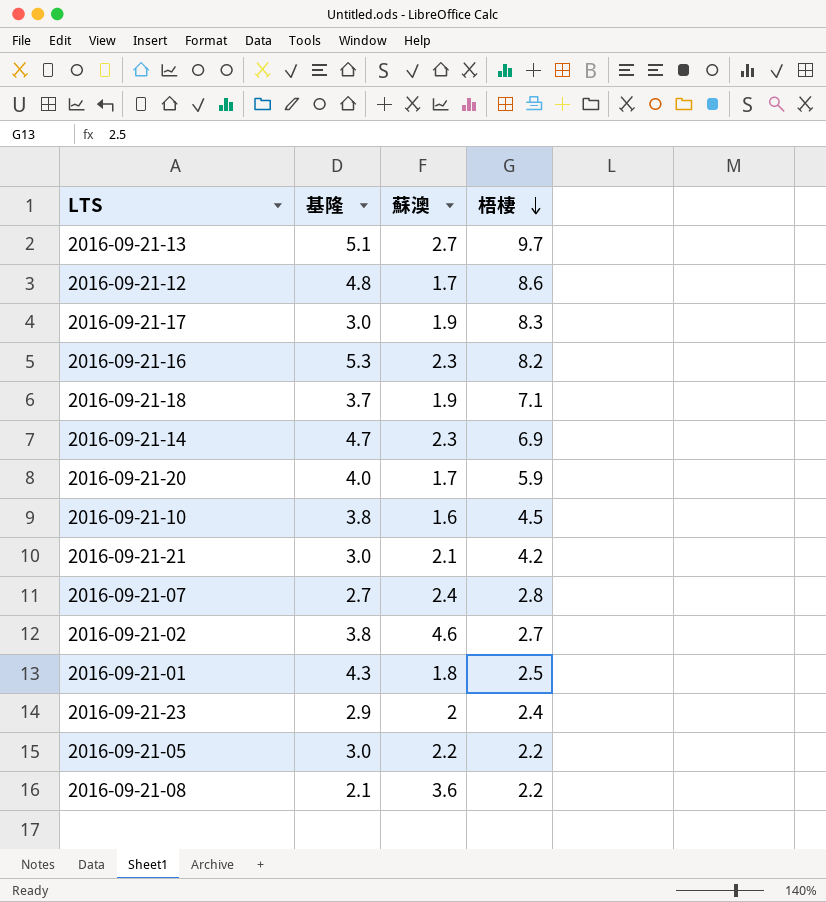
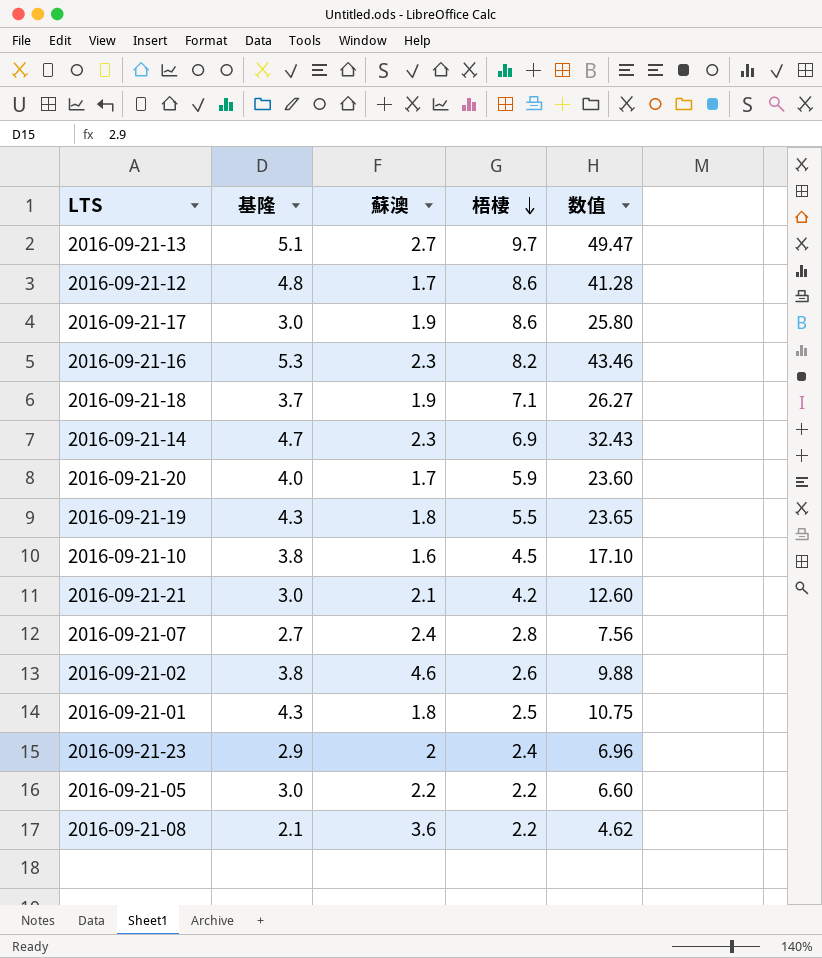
column 数值 | formula: none -> [基隆] * [梧棲]
2016-09-21-17 | 梧棲: 8.3 -> 8.6
row 2016-09-21-19: none -> 4.3 | 1.8 | 5.5 | 23.65
2016-09-21-02 | 梧棲: 2.7 -> 2.6

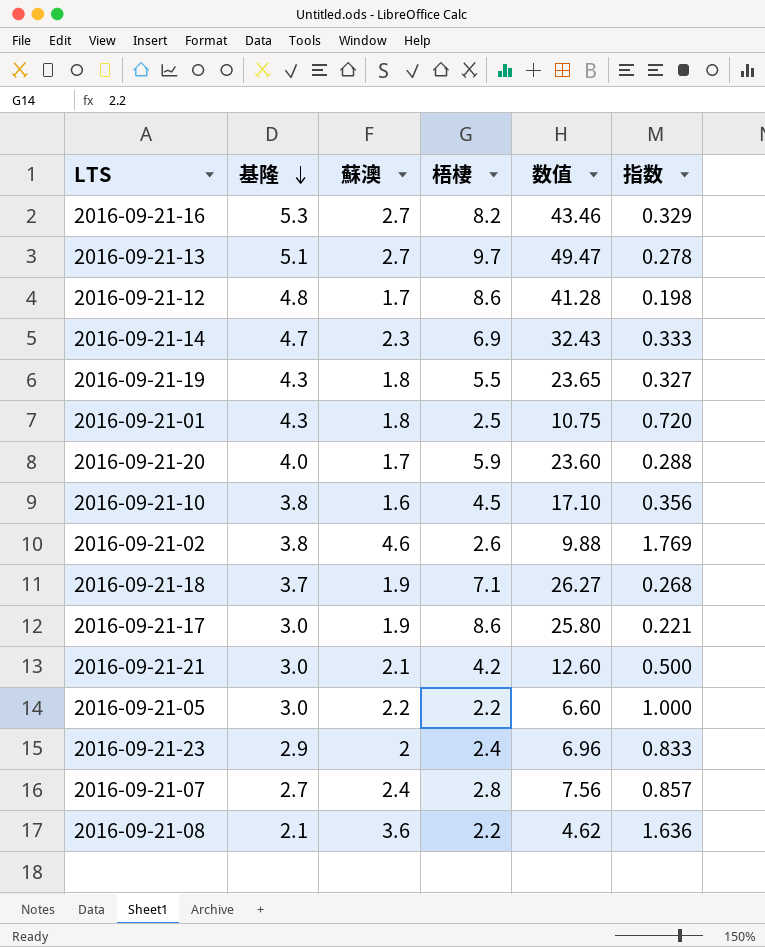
row order: 梧棲 descending -> 基隆 descending
column 指数 | formula: none -> [蘇澳] / [梧棲]
2016-09-21-16 | 蘇澳: 2.3 -> 2.7

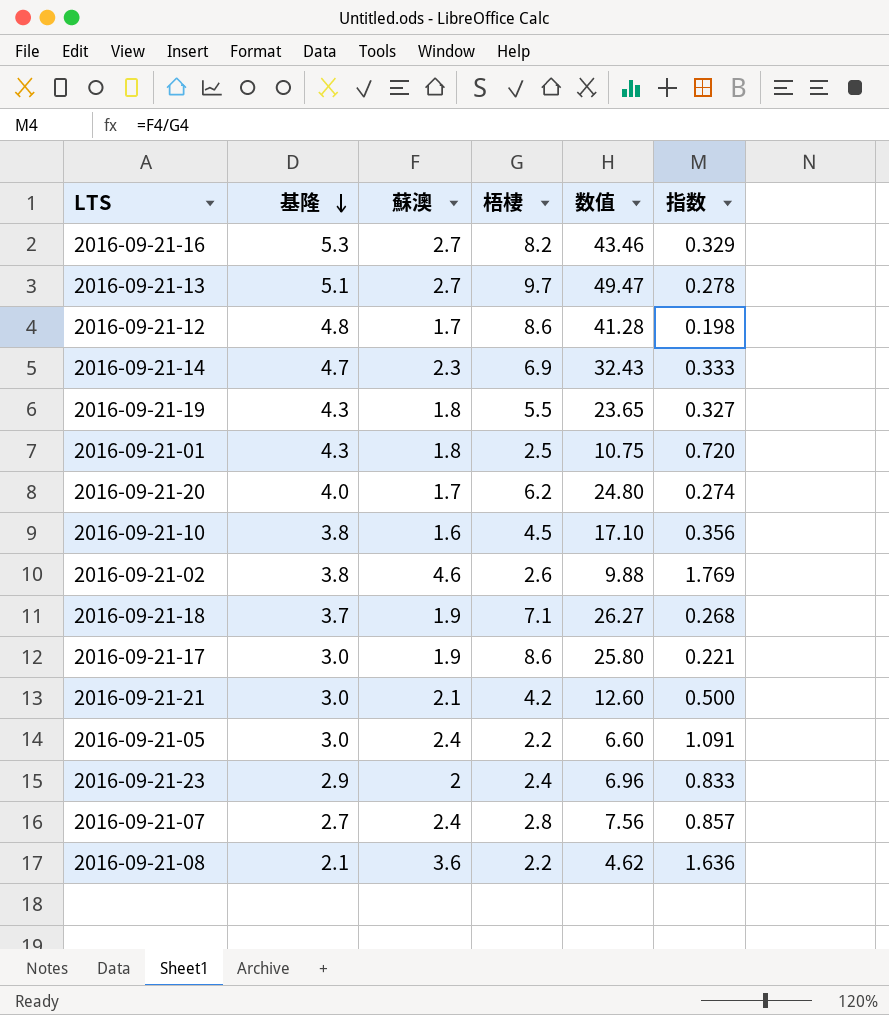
2016-09-21-20 | 梧棲: 5.9 -> 6.2
2016-09-21-20 | 数值: 23.60 -> 24.80
2016-09-21-20 | 指数: 0.288 -> 0.274
2016-09-21-05 | 蘇澳: 2.2 -> 2.4
2016-09-21-05 | 指数: 1.000 -> 1.091

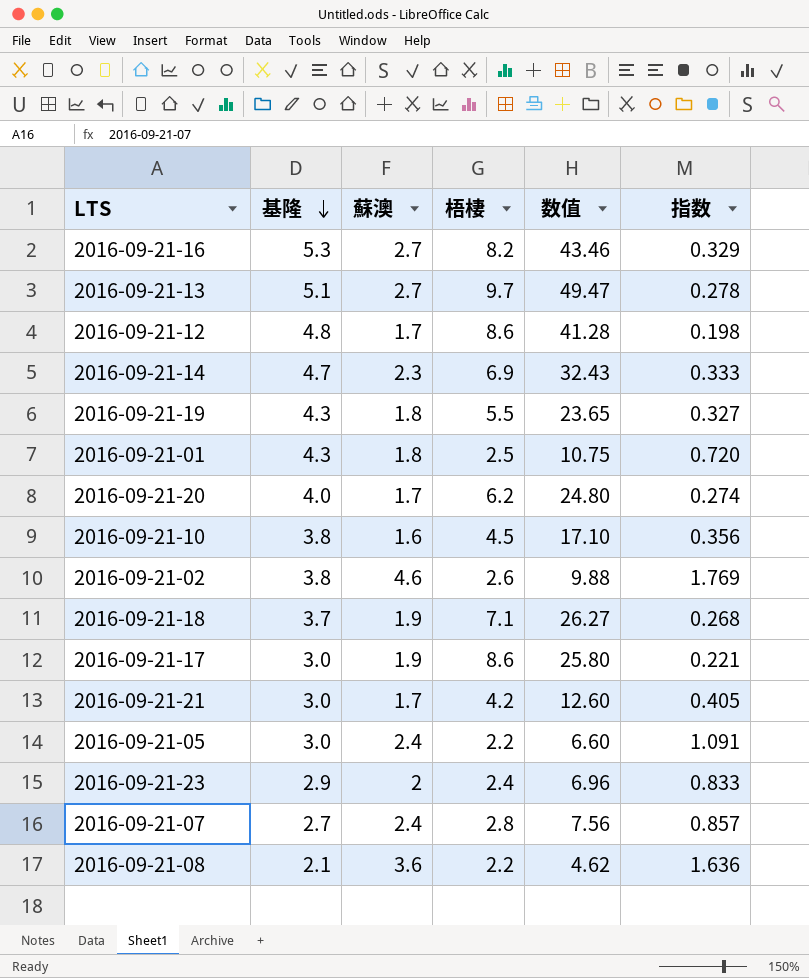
2016-09-21-21 | 蘇澳: 2.1 -> 1.7
2016-09-21-21 | 指数: 0.500 -> 0.405

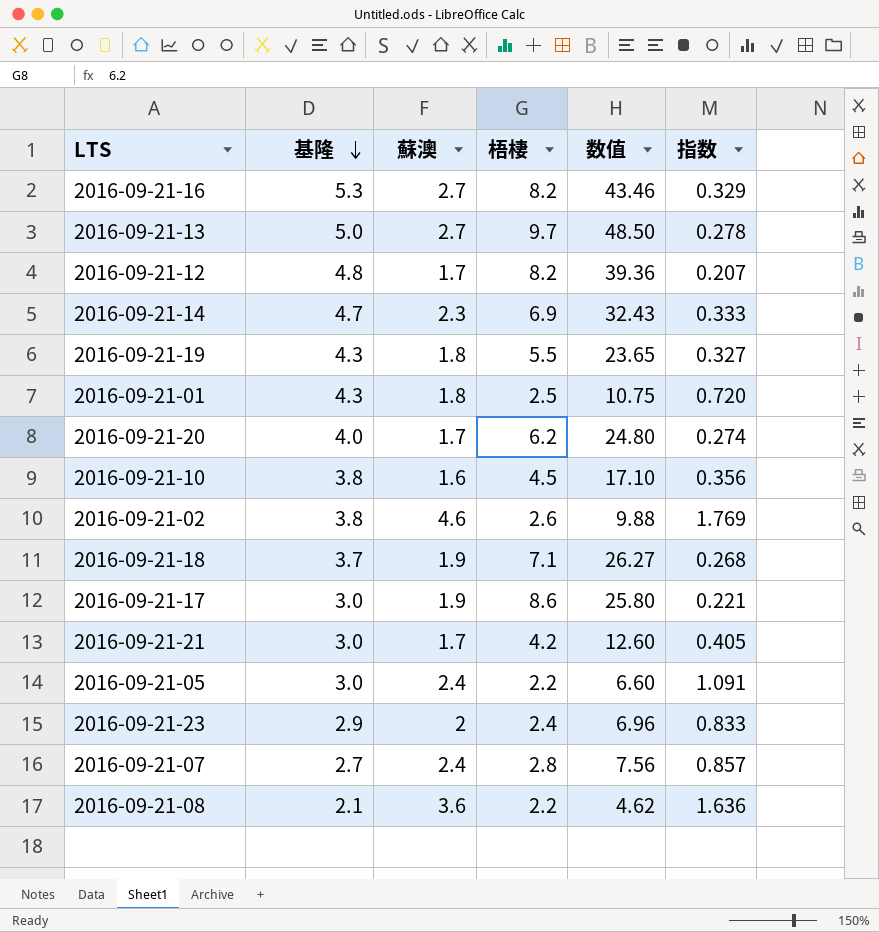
2016-09-21-13 | 基隆: 5.1 -> 5.0
2016-09-21-13 | 数值: 49.47 -> 48.50
2016-09-21-12 | 梧棲: 8.6 -> 8.2
2016-09-21-12 | 数值: 41.28 -> 39.36
2016-09-21-12 | 指数: 0.198 -> 0.207

